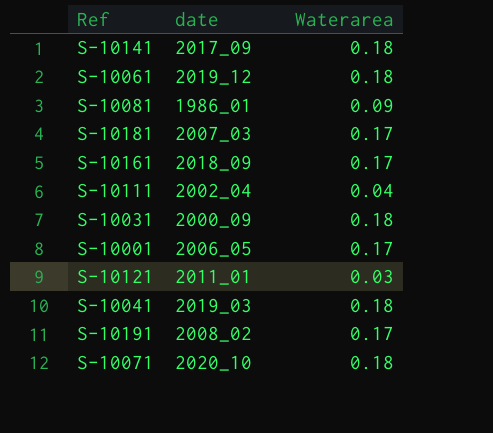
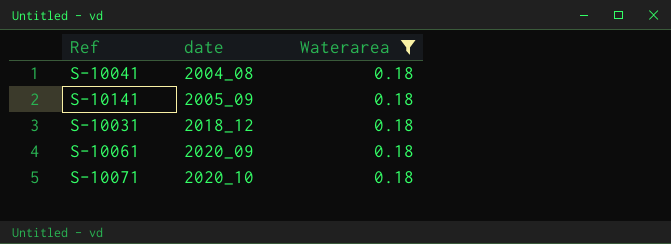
filter: none -> Waterarea = 0.18
row order: none -> date ascending
S-10041 | date: 2019_03 -> 2004_08
S-10141 | date: 2017_09 -> 2005_09
S-10031 | date: 2000_09 -> 2018_12
S-10061 | date: 2019_12 -> 2020_09

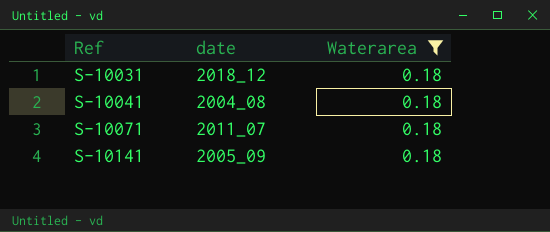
row order: date ascending -> Ref ascending
row S-10061: 2020_09 | 0.18 -> none
S-10071 | date: 2020_10 -> 2011_07

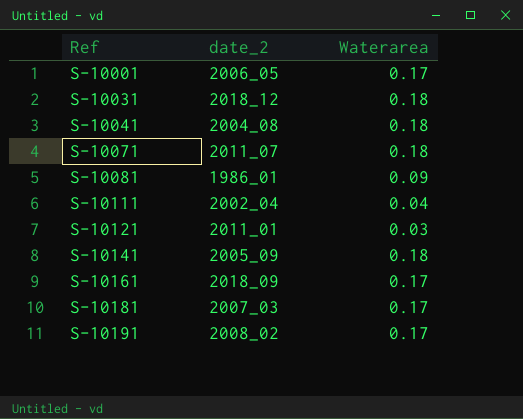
filter: Waterarea = 0.18 -> none
column name: date -> date_2

